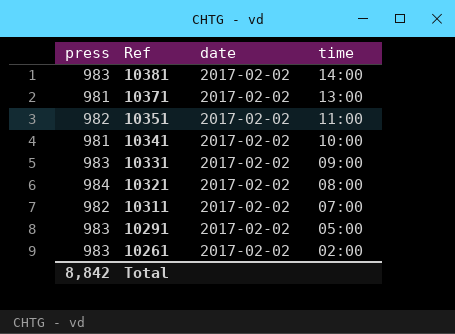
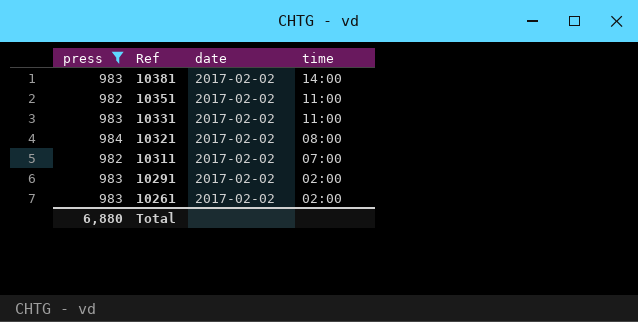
filter: none -> press != 981
10331 | time: 09:00 -> 11:00
10291 | time: 05:00 -> 02:00
Total | press: 8,842 -> 6,880

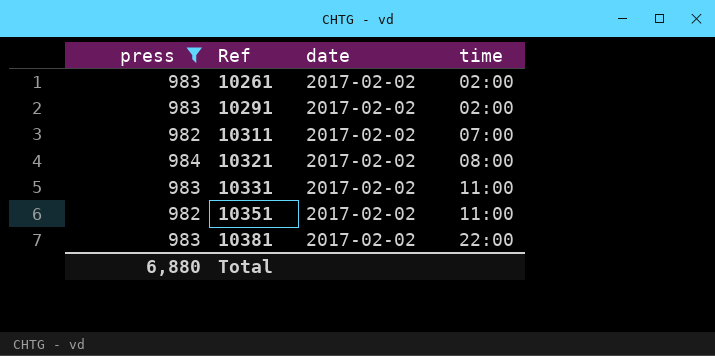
row order: Ref descending -> Ref ascending
10381 | time: 14:00 -> 22:00

